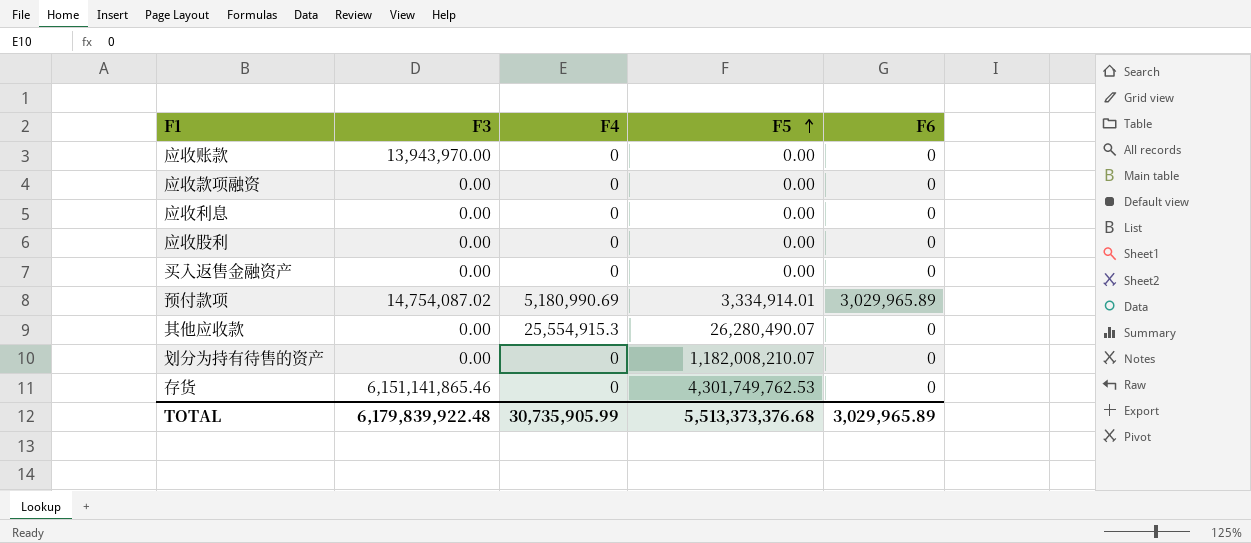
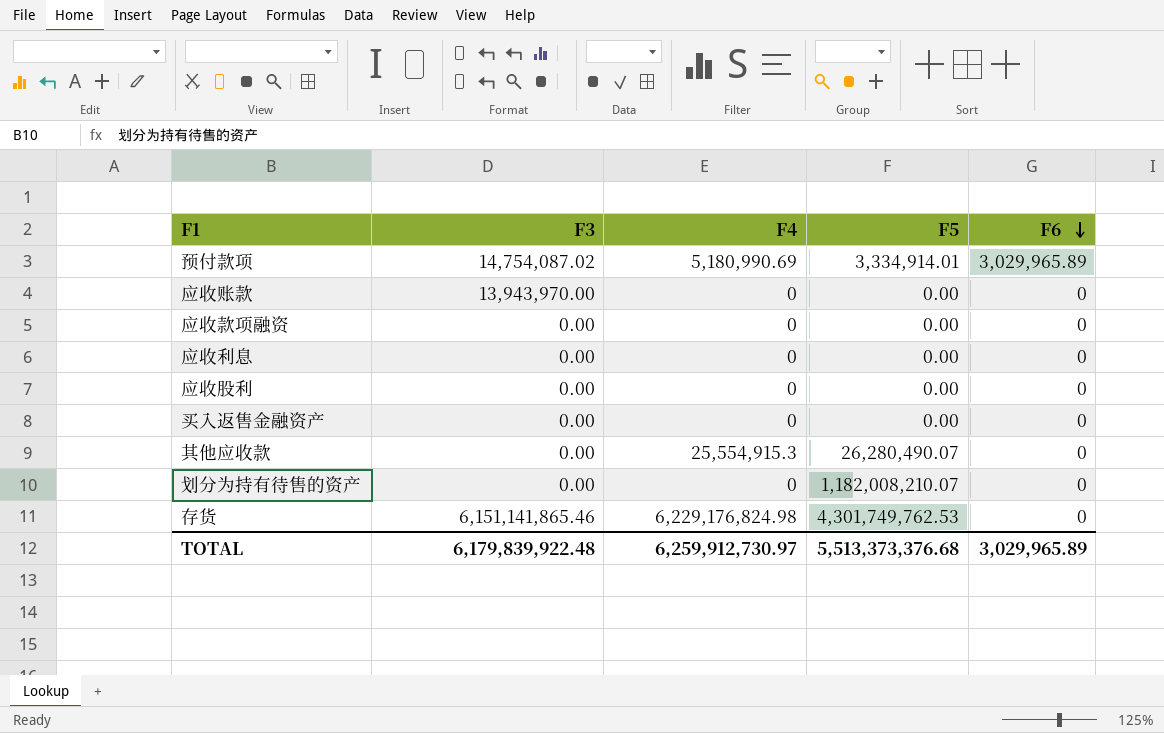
row order: F5 ascending -> F6 descending
存货 | F4: 0 -> 6,229,176,824.98
TOTAL | F4: 30,735,905.99 -> 6,259,912,730.97

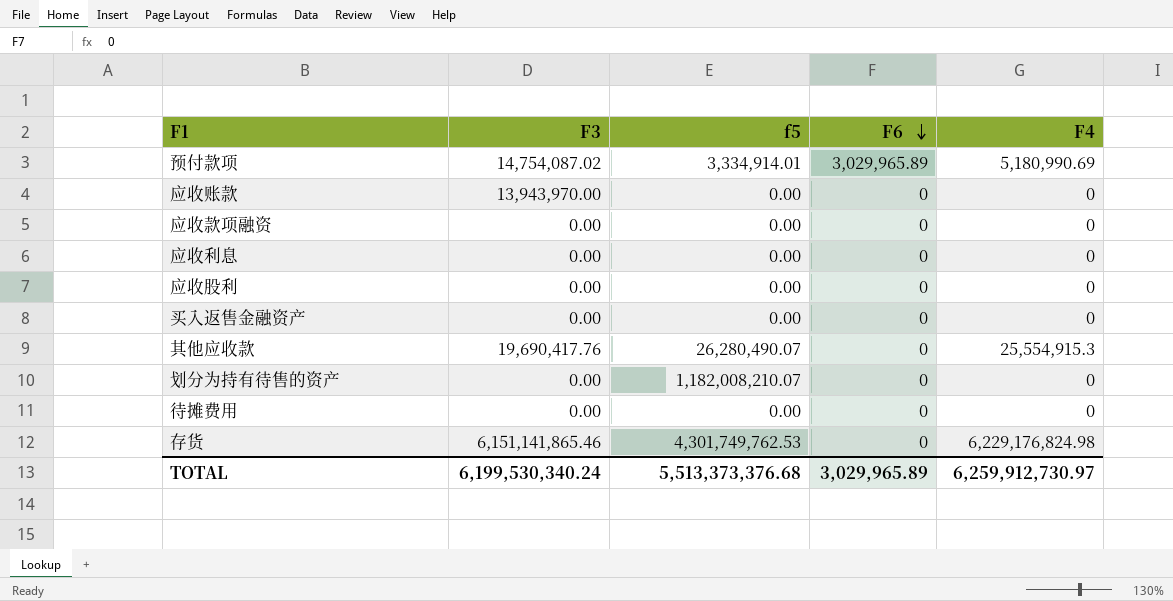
column name: F5 -> f5
column F4 | position: 3 -> 5
其他应收款 | F3: 0.00 -> 19,690,417.76
row 待摊费用: none -> 0.00 | 0.00 | 0 | 0
TOTAL | F3: 6,179,839,922.48 -> 6,199,530,340.24

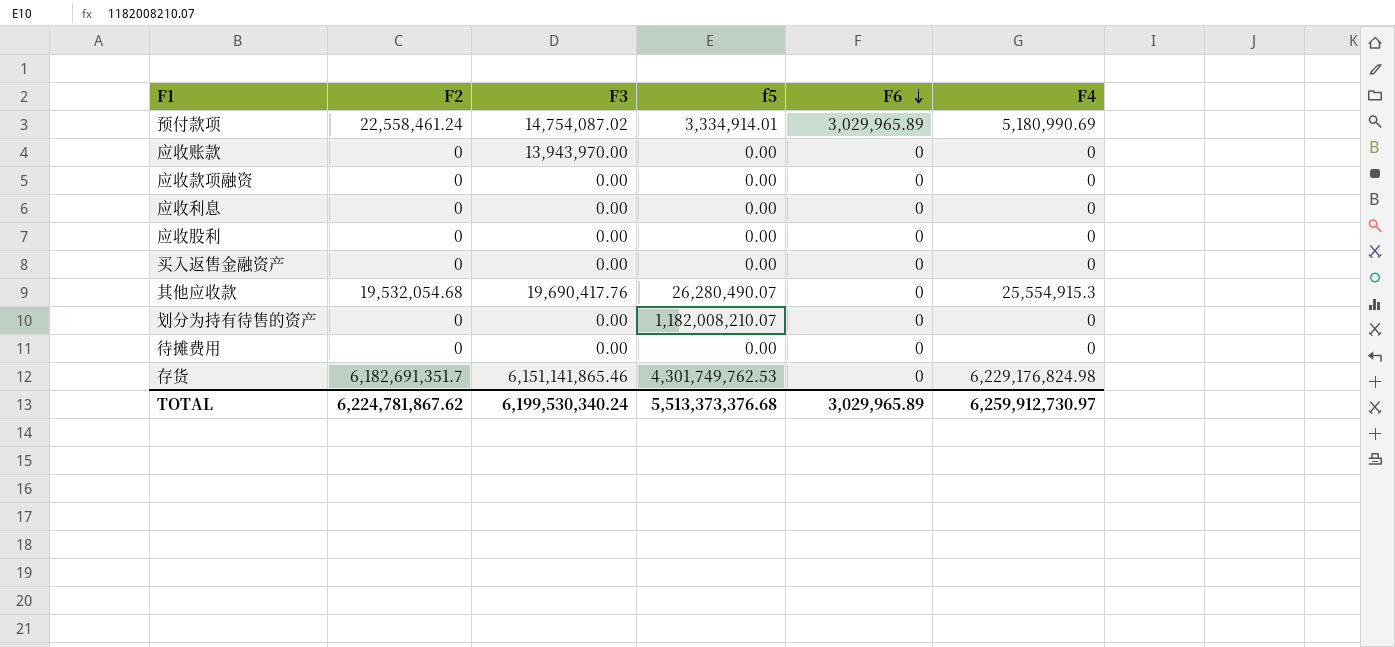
column F2 | position: none -> 2

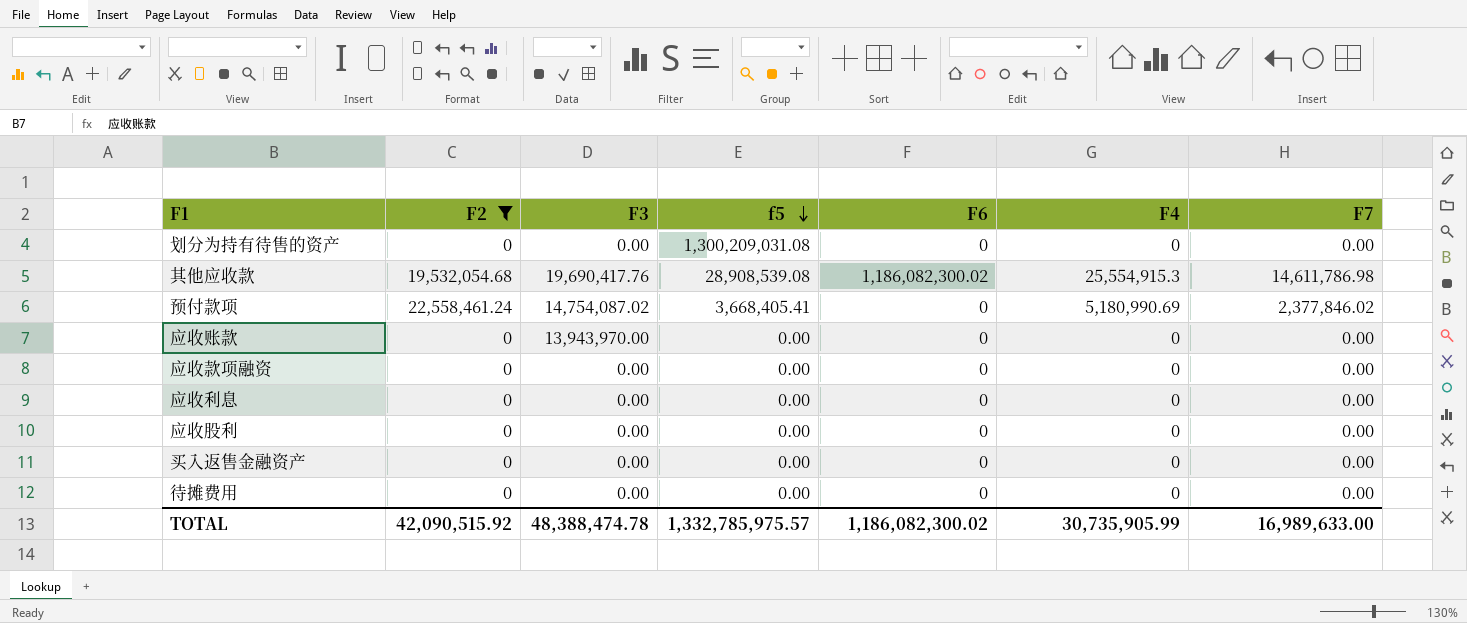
filter: none -> F2 != 6,182,691,351.7
row order: F6 descending -> f5 descending
column F7 | position: none -> 7
划分为持有待售的资产 | f5: 1,182,008,210.07 -> 1,300,209,031.08
其他应收款 | f5: 26,280,490.07 -> 28,908,539.08
其他应收款 | F6: 0 -> 1,186,082,300.02
预付款项 | f5: 3,334,914.01 -> 3,668,405.41
预付款项 | F6: 3,029,965.89 -> 0
TOTAL | F2: 6,224,781,867.62 -> 42,090,515.92
TOTAL | F3: 6,199,530,340.24 -> 48,388,474.78
TOTAL | f5: 5,513,373,376.68 -> 1,332,785,975.57
TOTAL | F6: 3,029,965.89 -> 1,186,082,300.02
TOTAL | F4: 6,259,912,730.97 -> 30,735,905.99

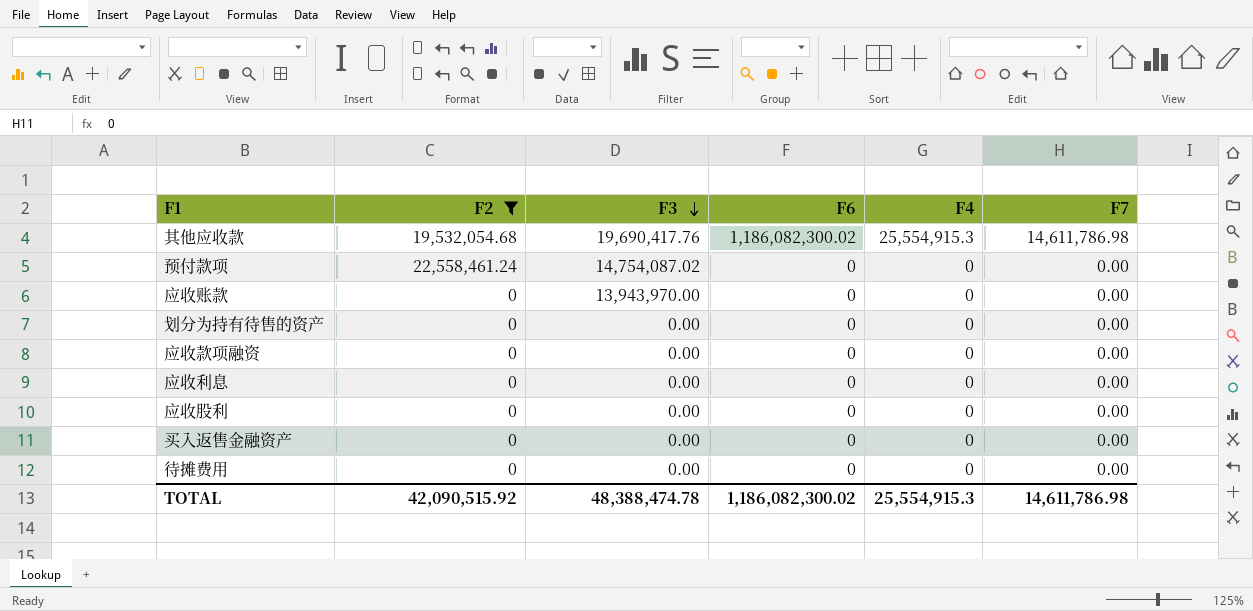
row order: f5 descending -> F3 descending
column f5 | position: 4 -> none
预付款项 | F4: 5,180,990.69 -> 0
预付款项 | F7: 2,377,846.02 -> 0.00
TOTAL | F4: 30,735,905.99 -> 25,554,915.3
TOTAL | F7: 16,989,633.00 -> 14,611,786.98

